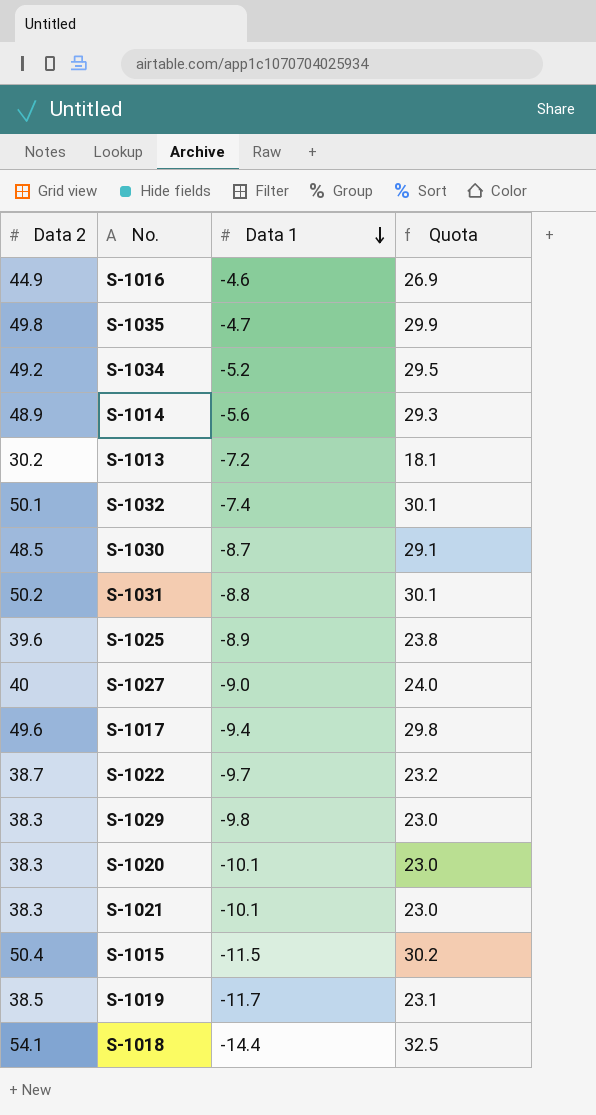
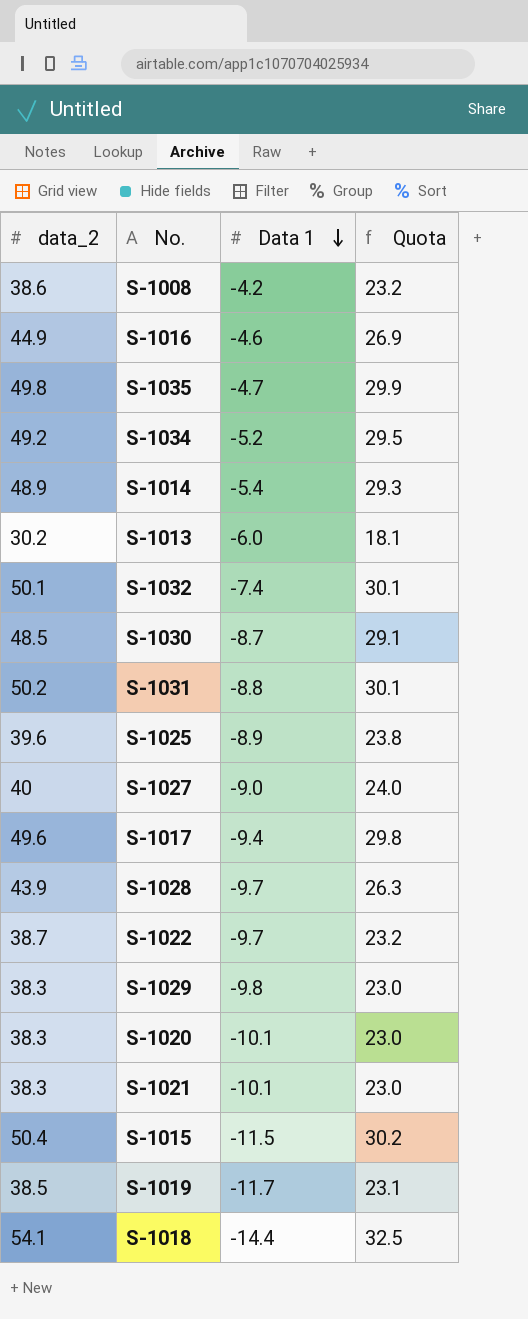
column name: Data 2 -> data_2
row S-1008: none -> 38.6 | -4.2 | 23.2
S-1014 | Data 1: -5.6 -> -5.4
S-1013 | Data 1: -7.2 -> -6.0
row S-1028: none -> 43.9 | -9.7 | 26.3

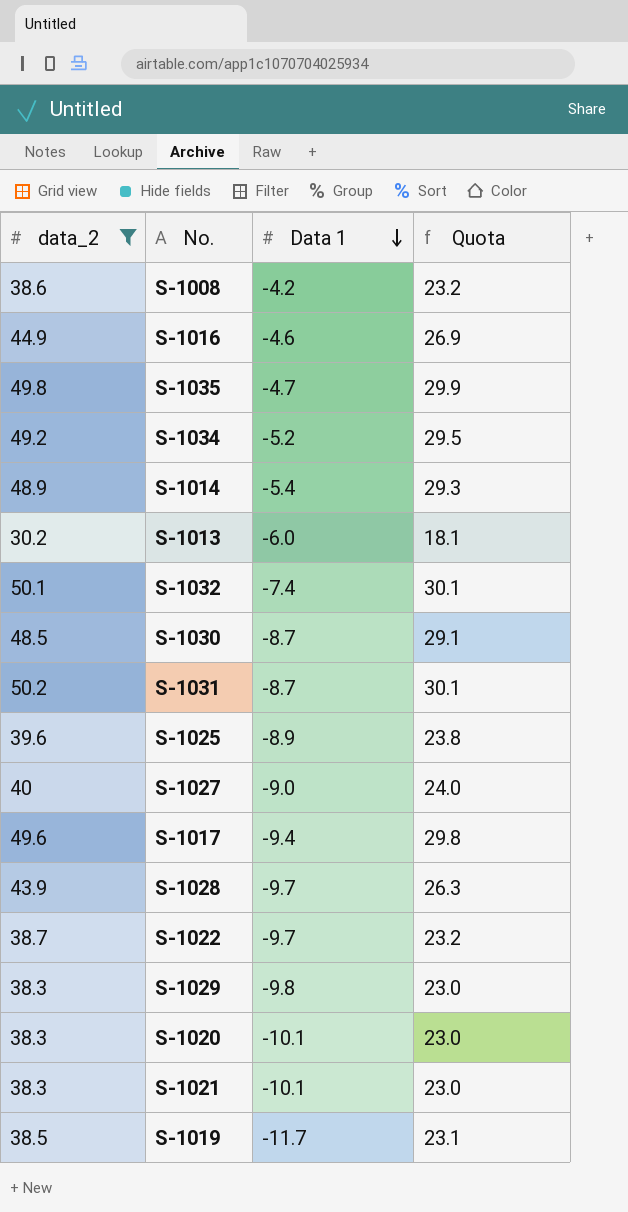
filter: none -> data_2 <= 50.2
S-1031 | Data 1: -8.8 -> -8.7

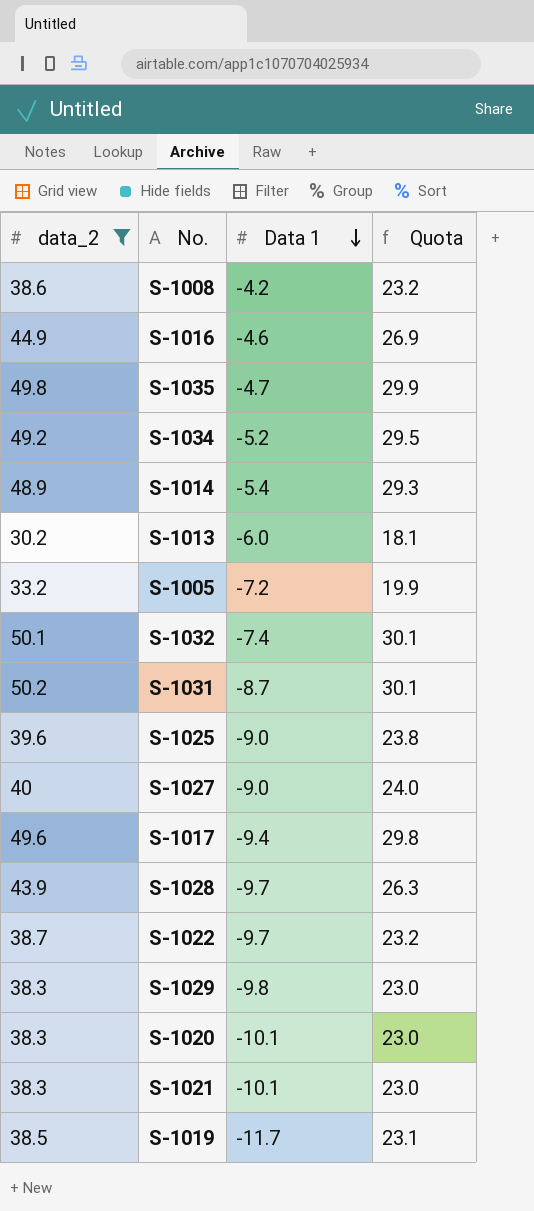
row S-1030: 48.5 | -8.7 | 29.1 -> none
row S-1005: none -> 33.2 | -7.2 | 19.9
S-1025 | Data 1: -8.9 -> -9.0

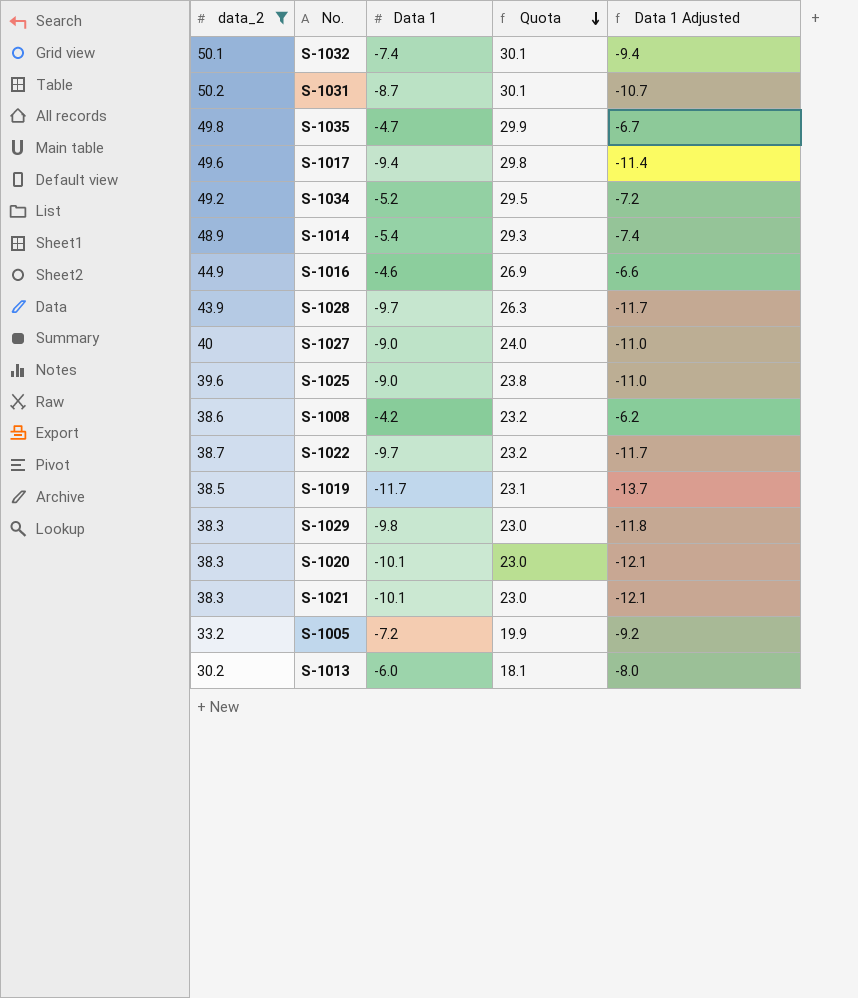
row order: Data 1 descending -> Quota descending
column Data 1 Adjusted | formula: none -> [Data 1] - 2

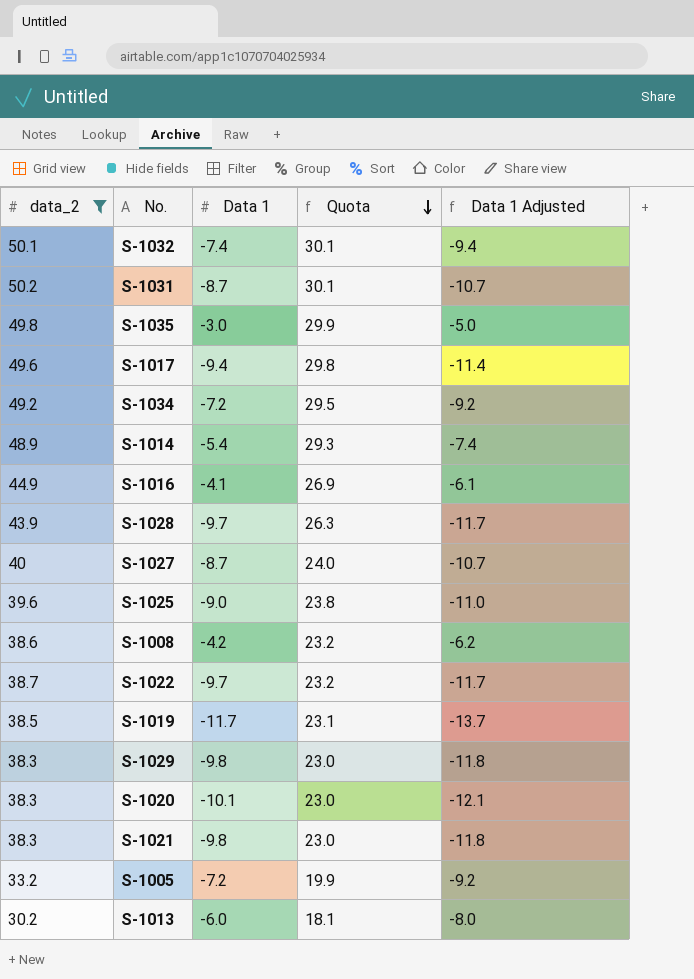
S-1035 | Data 1: -4.7 -> -3.0
S-1035 | Data 1 Adjusted: -6.7 -> -5.0
S-1034 | Data 1: -5.2 -> -7.2
S-1034 | Data 1 Adjusted: -7.2 -> -9.2
S-1016 | Data 1: -4.6 -> -4.1
S-1016 | Data 1 Adjusted: -6.6 -> -6.1
S-1027 | Data 1: -9.0 -> -8.7
S-1027 | Data 1 Adjusted: -11.0 -> -10.7
S-1021 | Data 1: -10.1 -> -9.8
S-1021 | Data 1 Adjusted: -12.1 -> -11.8

